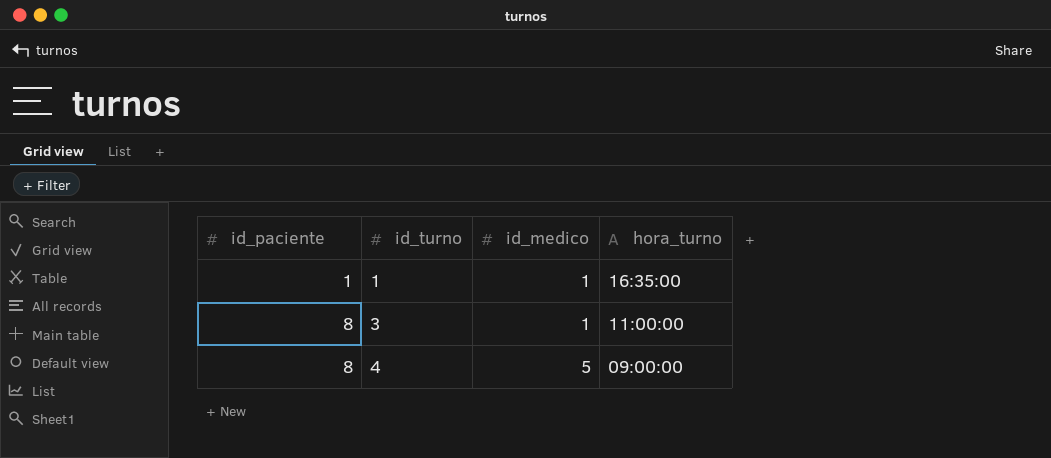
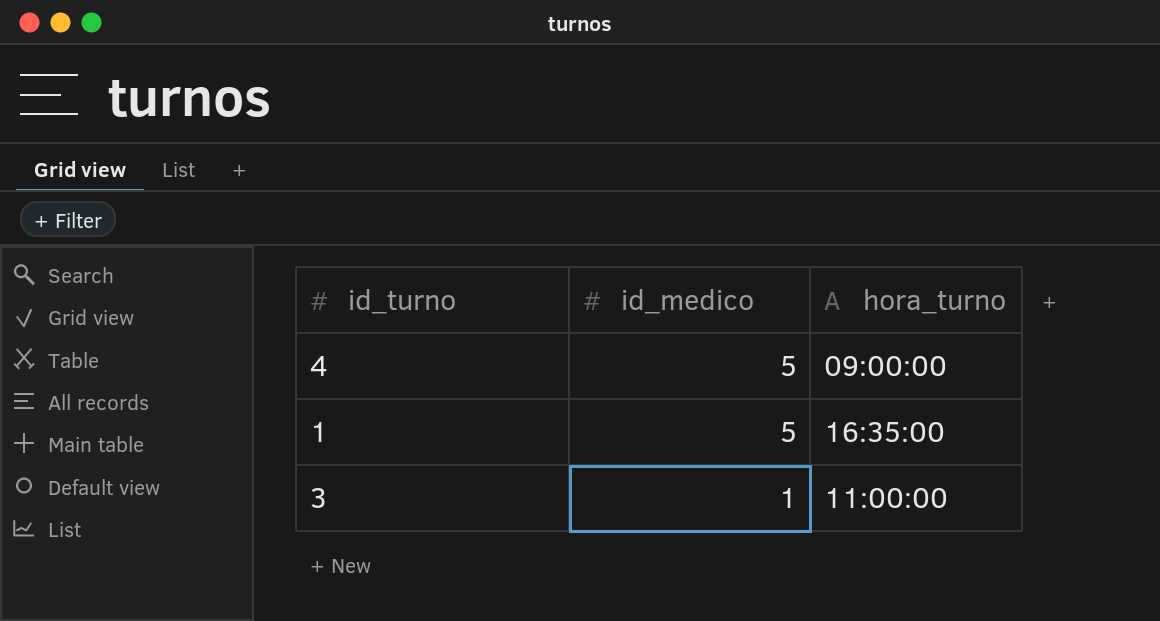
row order: id_paciente ascending -> id_medico descending
column id_paciente | position: 1 -> none
1 | id_medico: 1 -> 5

